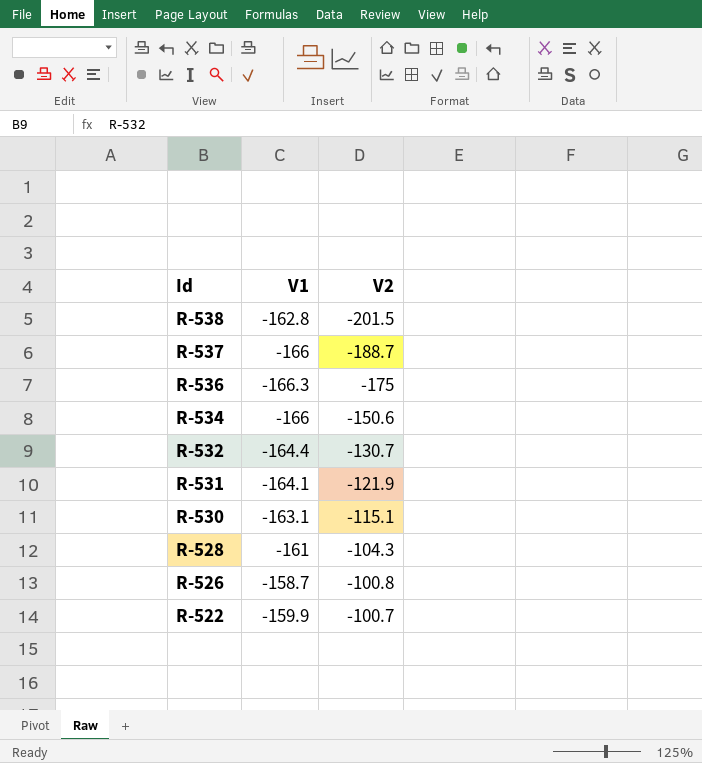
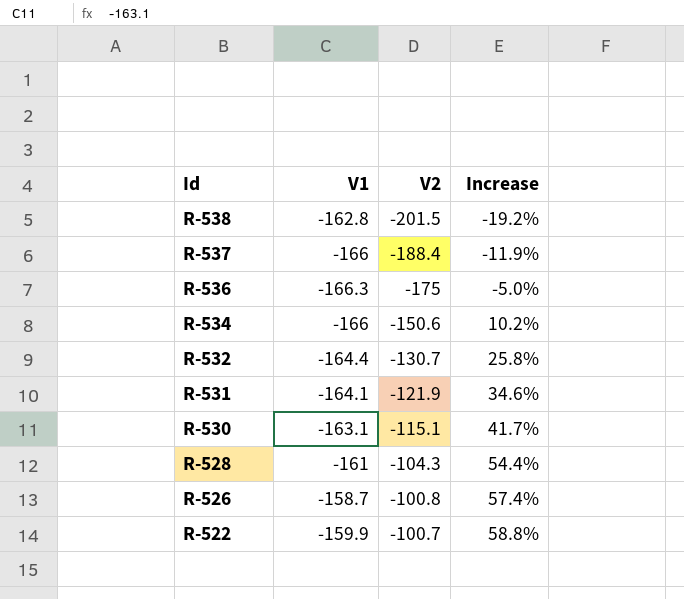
column Increase | formula: none -> ([V1] - [V2]) / [V2]
R-537 | V2: -188.7 -> -188.4

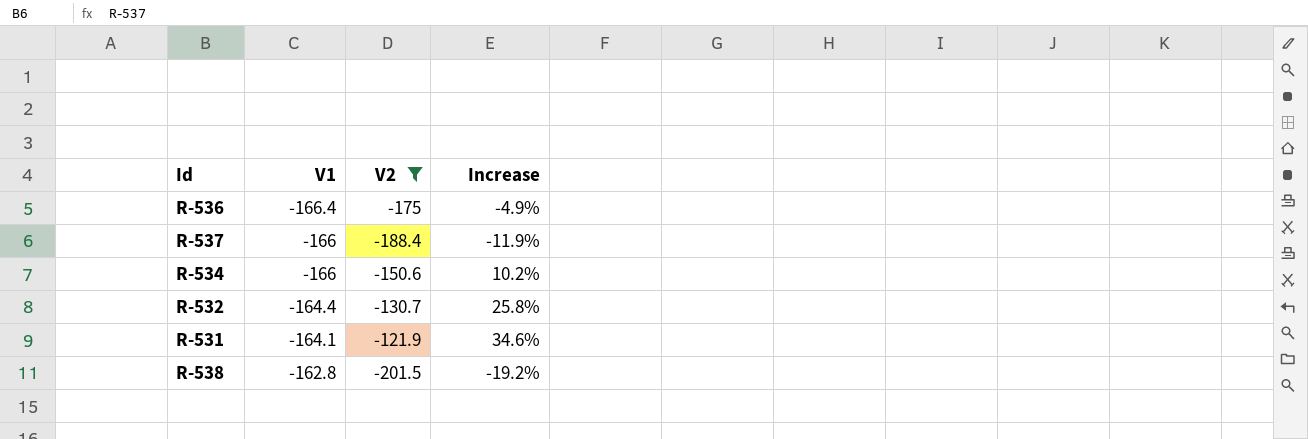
filter: none -> V2 <= -121.9
row order: Id descending -> V1 ascending
R-536 | V1: -166.3 -> -166.4
R-536 | Increase: -5.0% -> -4.9%

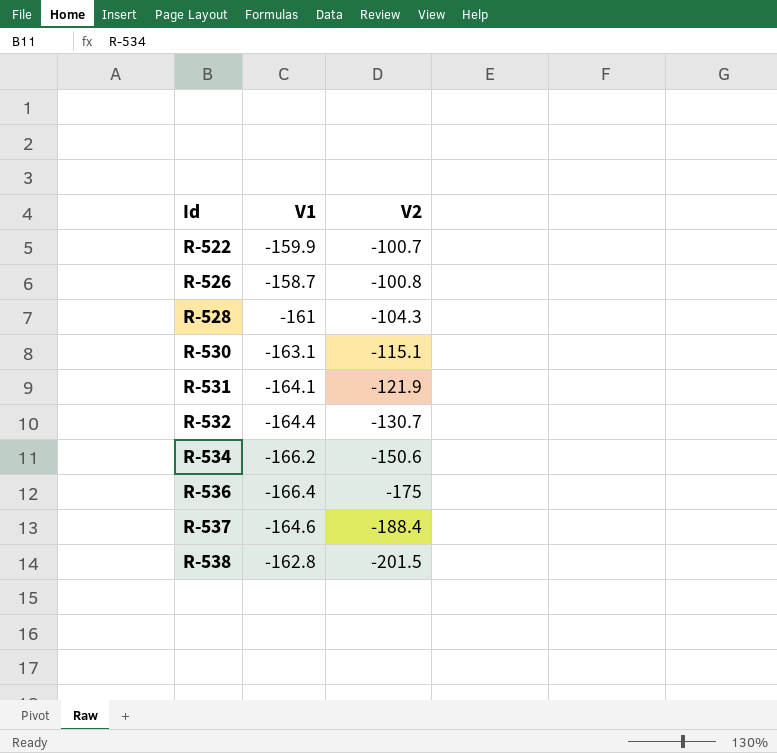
filter: V2 <= -121.9 -> none
row order: V1 ascending -> Id ascending
column Increase | formula: ([V1] - [V2]) / [V2] -> none
R-534 | V1: -166 -> -166.2
R-537 | V1: -166 -> -164.6

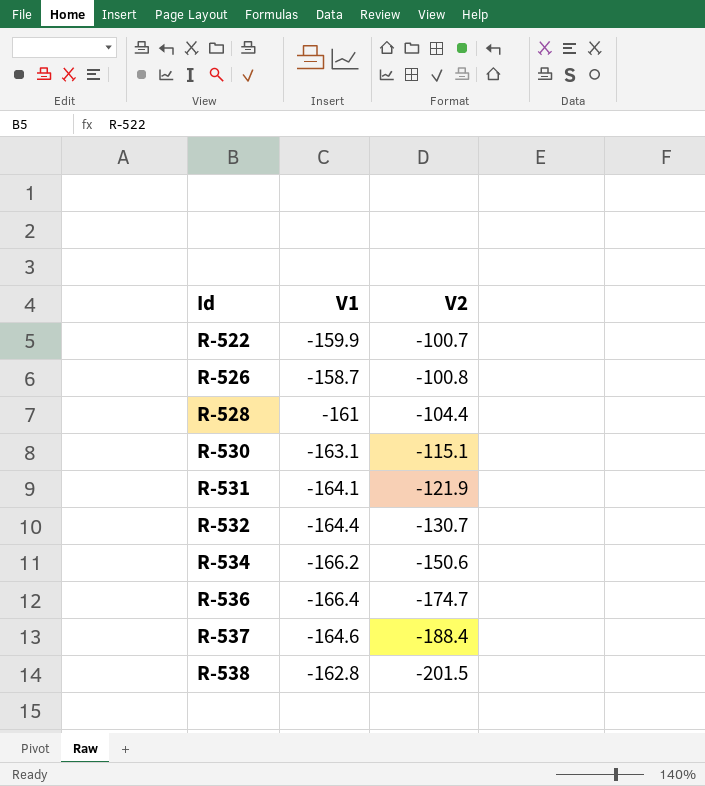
R-528 | V2: -104.3 -> -104.4
R-536 | V2: -175 -> -174.7

